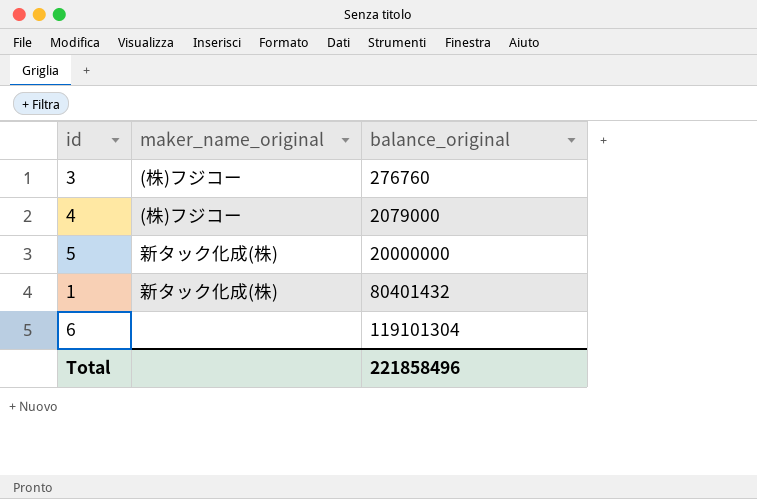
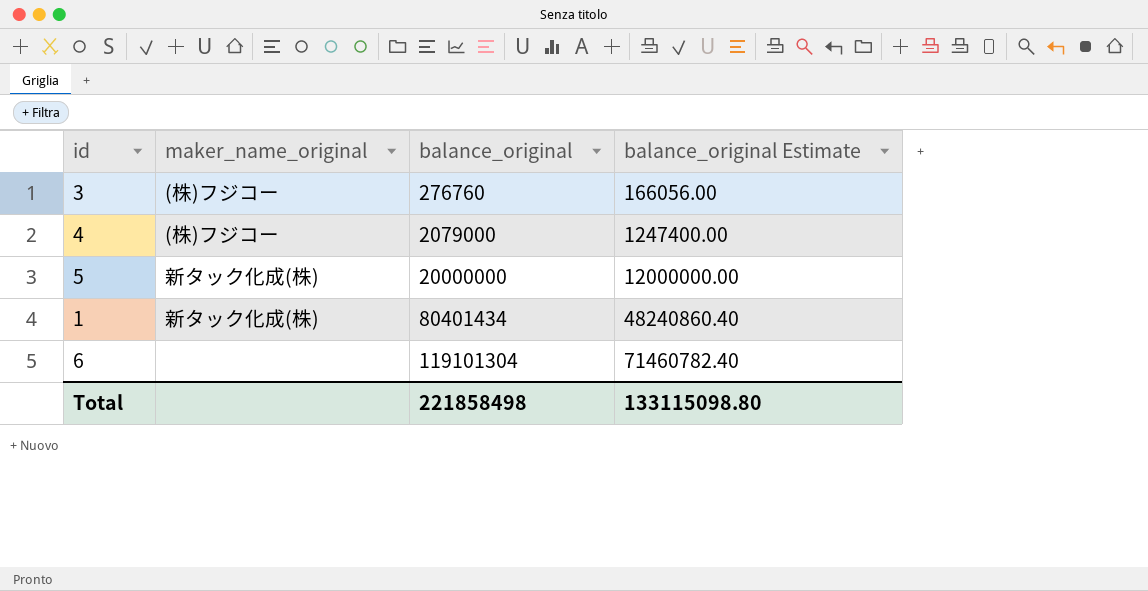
column balance_original Estimate | formula: none -> [balance_original] * 0.6
1 | balance_original: 80401432 -> 80401434
Total | balance_original: 221858496 -> 221858498

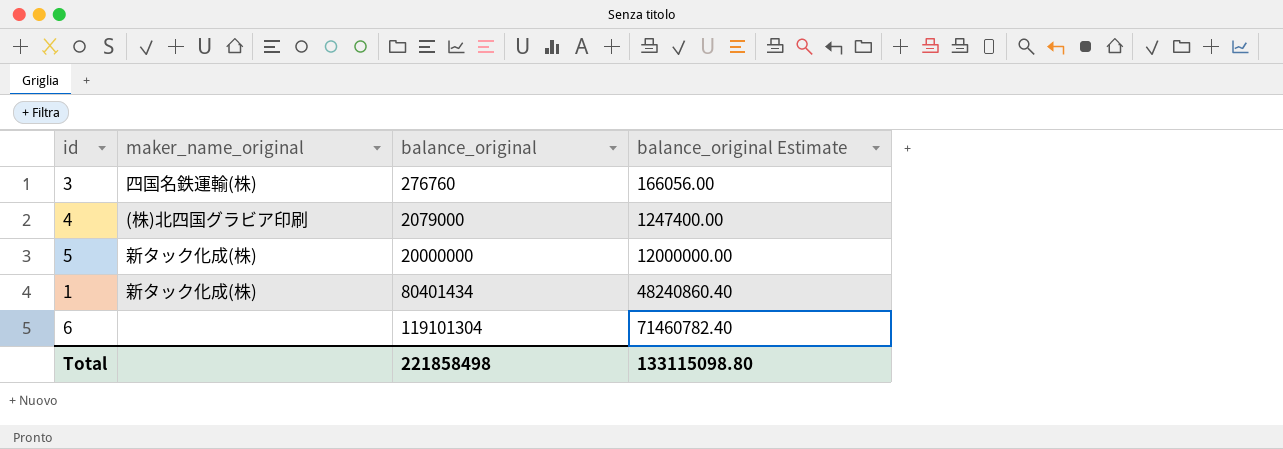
3 | maker_name_original: (株)フジコー -> 四国名鉄運輸(株)
4 | maker_name_original: (株)フジコー -> (株)北四国グラビア印刷

